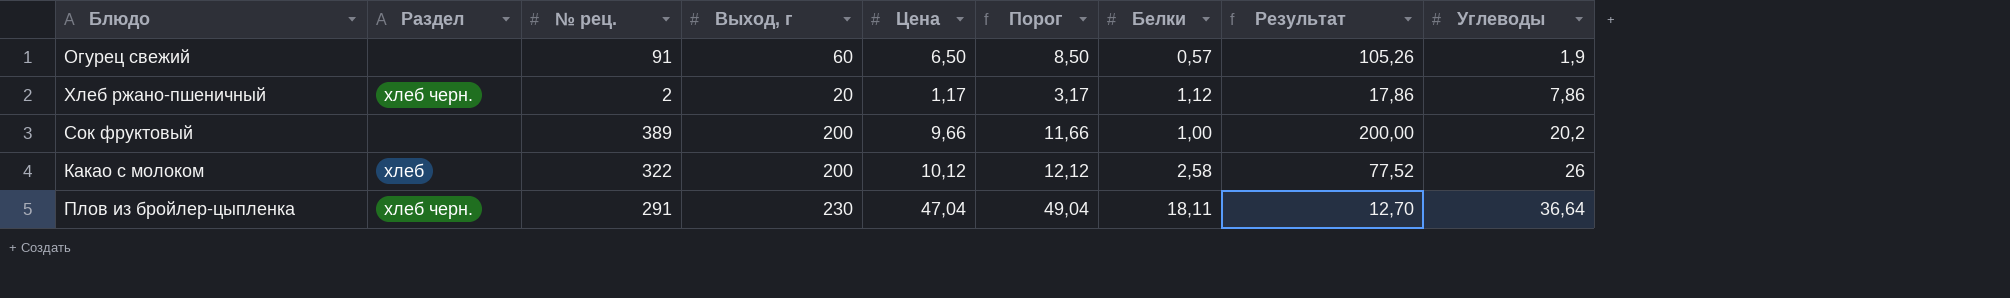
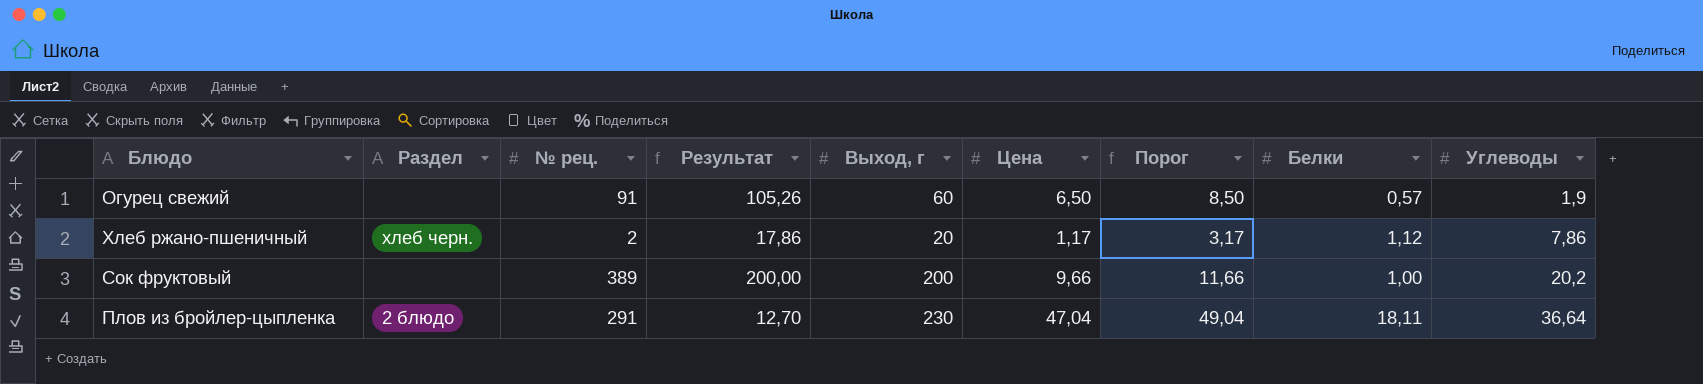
column Результат | position: 8 -> 4
row Какао с молоком: хлеб | 322 | 200 | 10,12 | 12,12 | 2,58 | 77,52 | 26 -> none
Плов из бройлер-цыпленка | Раздел: хлеб черн. -> 2 блюдо

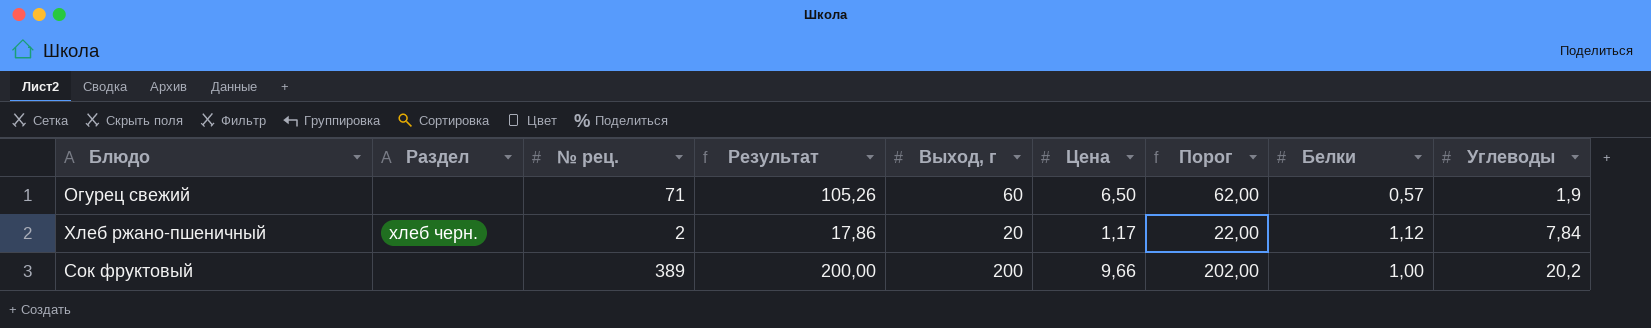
column Порог | formula: [Цена] + 2 -> [Выход, г] + 2
row Плов из бройлер-цыпленка: 2 блюдо | 291 | 12,70 | 230 | 47,04 | 49,04 | 18,11 | 36,64 -> none
Огурец свежий | № рец.: 91 -> 71
Хлеб ржано-пшеничный | Углеводы: 7,86 -> 7,84

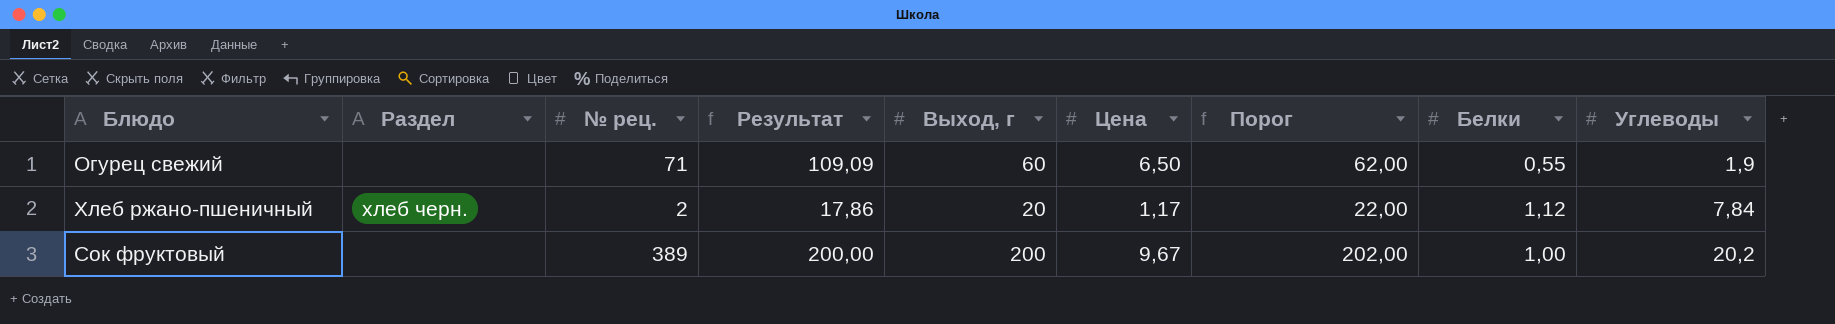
Огурец свежий | Результат: 105,26 -> 109,09
Огурец свежий | Белки: 0,57 -> 0,55
Сок фруктовый | Цена: 9,66 -> 9,67

